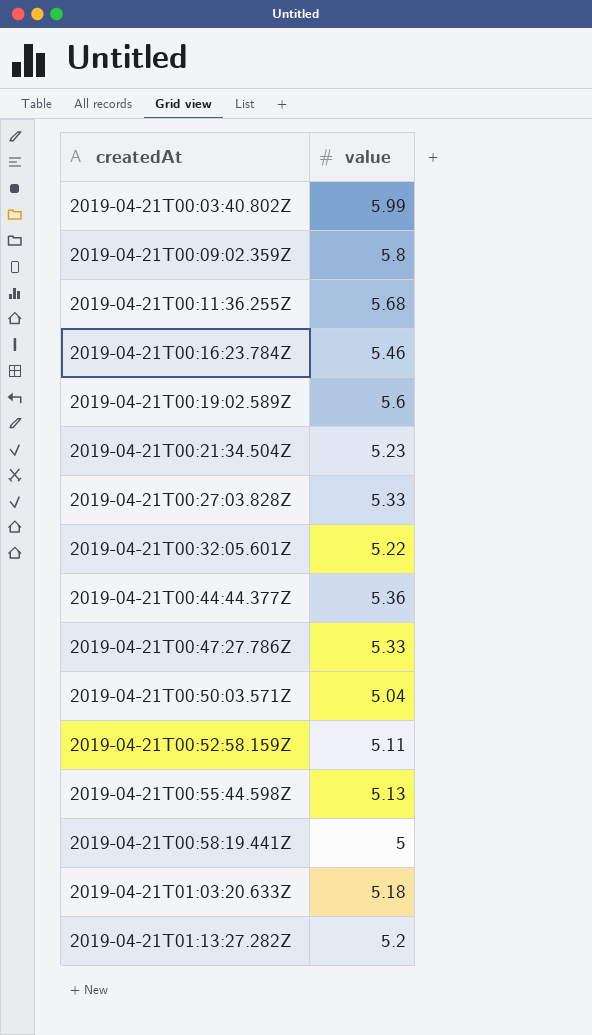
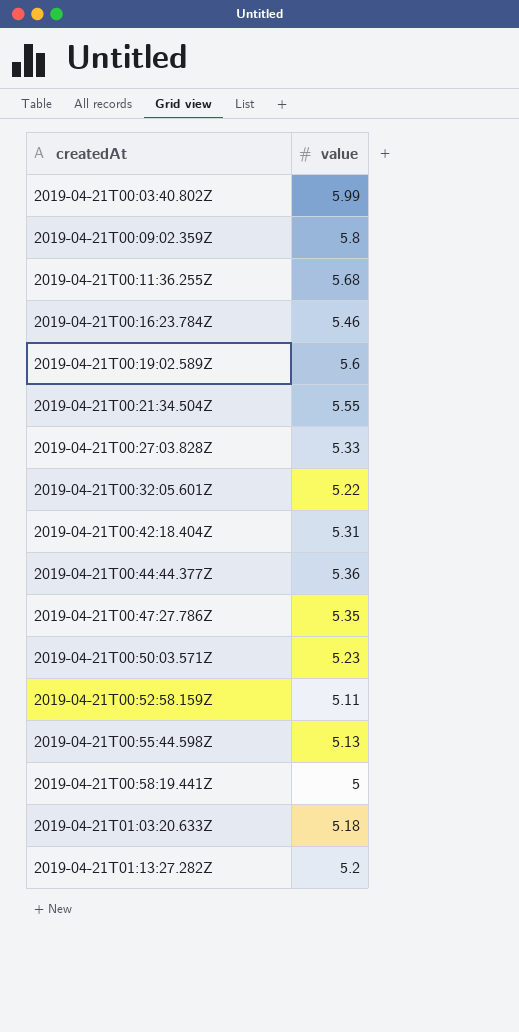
2019-04-21T00:21:34.504Z | value: 5.23 -> 5.55
row 2019-04-21T00:42:18.404Z: none -> 5.31
2019-04-21T00:47:27.786Z | value: 5.33 -> 5.35
2019-04-21T00:50:03.571Z | value: 5.04 -> 5.23

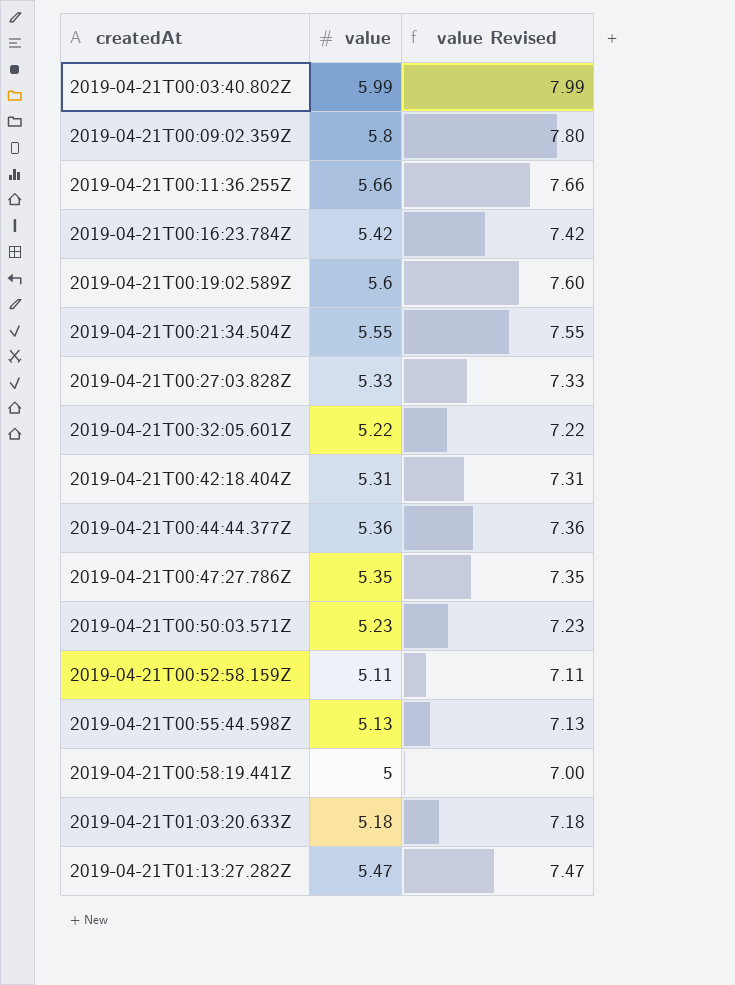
column value Revised | formula: none -> [value] + 2
2019-04-21T00:11:36.255Z | value: 5.68 -> 5.66
2019-04-21T00:16:23.784Z | value: 5.46 -> 5.42
2019-04-21T01:13:27.282Z | value: 5.2 -> 5.47

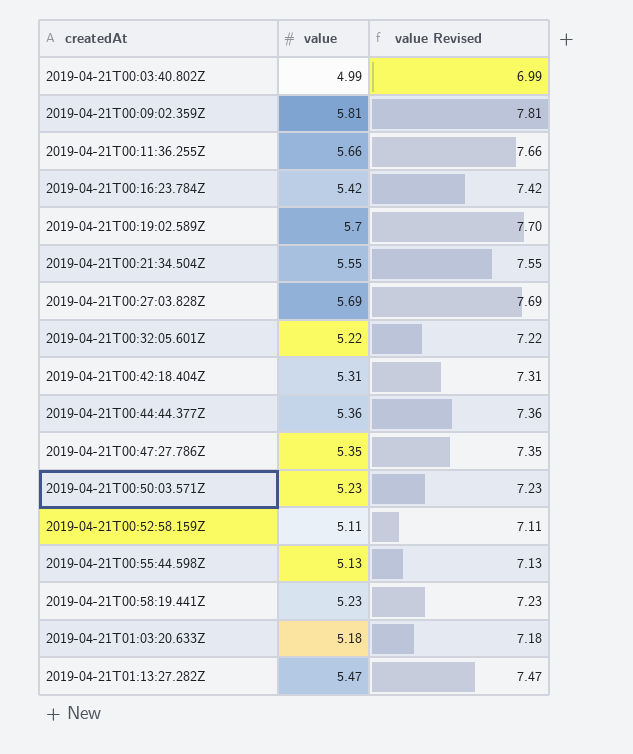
2019-04-21T00:03:40.802Z | value: 5.99 -> 4.99
2019-04-21T00:03:40.802Z | value Revised: 7.99 -> 6.99
2019-04-21T00:09:02.359Z | value: 5.8 -> 5.81
2019-04-21T00:09:02.359Z | value Revised: 7.80 -> 7.81
2019-04-21T00:19:02.589Z | value: 5.6 -> 5.7
2019-04-21T00:19:02.589Z | value Revised: 7.60 -> 7.70
2019-04-21T00:27:03.828Z | value: 5.33 -> 5.69
2019-04-21T00:27:03.828Z | value Revised: 7.33 -> 7.69
2019-04-21T00:58:19.441Z | value: 5 -> 5.23
2019-04-21T00:58:19.441Z | value Revised: 7.00 -> 7.23

